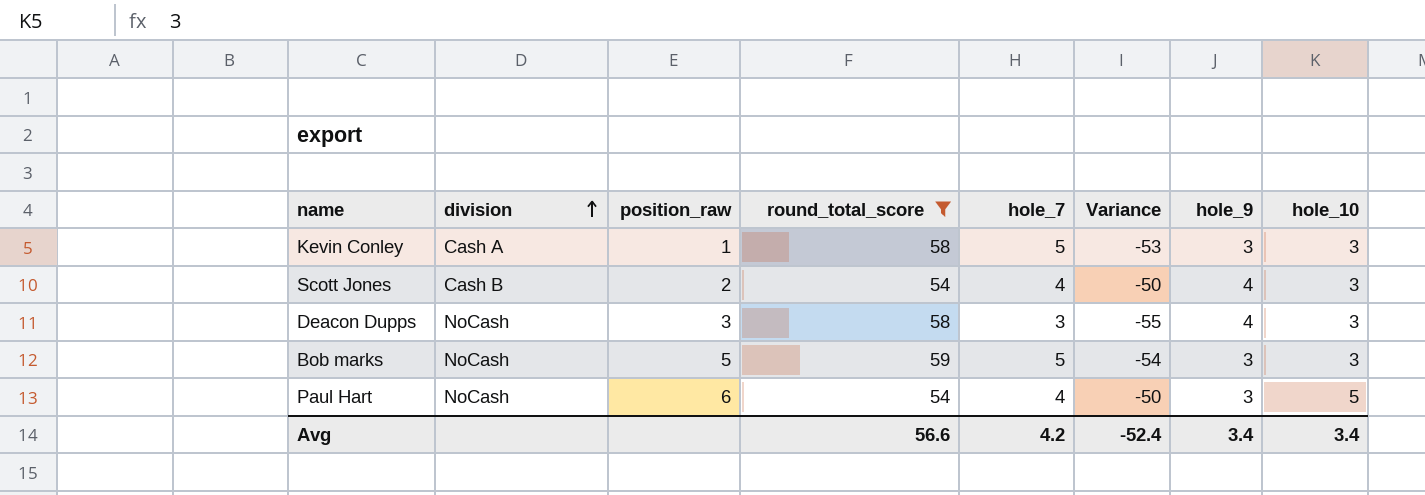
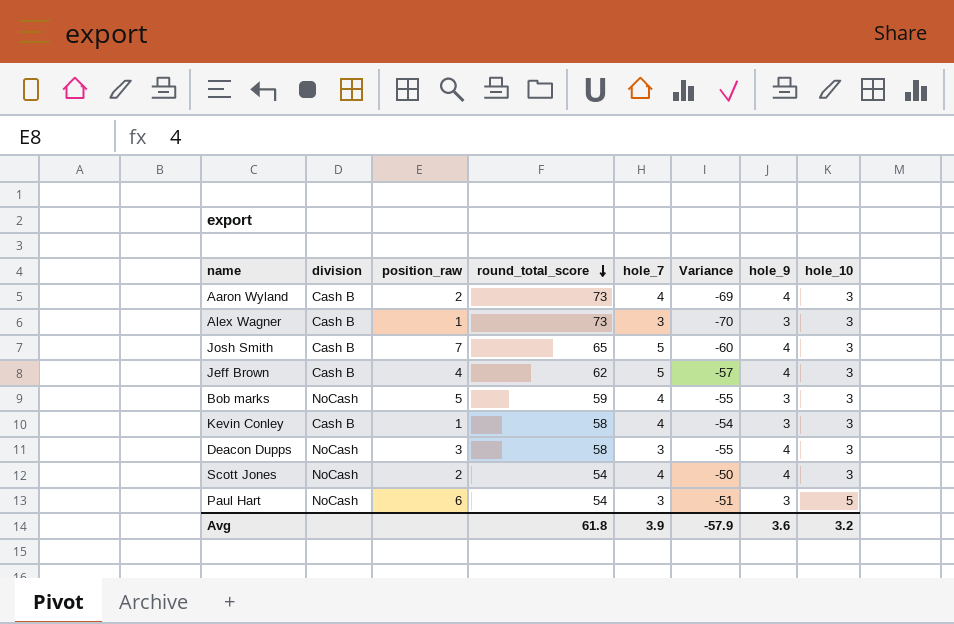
filter: round_total_score <= 59 -> none
row order: division ascending -> round_total_score descending
Bob marks | hole_7: 5 -> 4
Bob marks | Variance: -54 -> -55
Kevin Conley | division: Cash A -> Cash B
Kevin Conley | hole_7: 5 -> 4
Kevin Conley | Variance: -53 -> -54
Scott Jones | division: Cash B -> NoCash
Paul Hart | hole_7: 4 -> 3
Paul Hart | Variance: -50 -> -51
Avg | round_total_score: 56.6 -> 61.8
Avg | hole_7: 4.2 -> 3.9
Avg | Variance: -52.4 -> -57.9
Avg | hole_9: 3.4 -> 3.6
Avg | hole_10: 3.4 -> 3.2

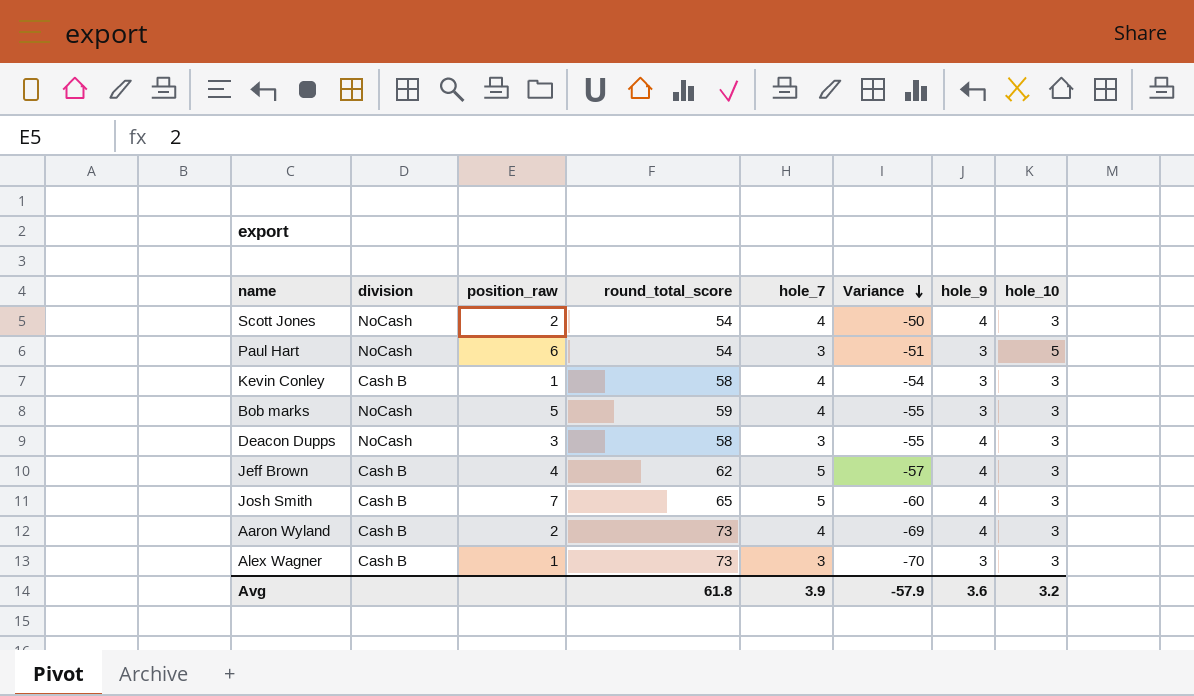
row order: round_total_score descending -> Variance descending

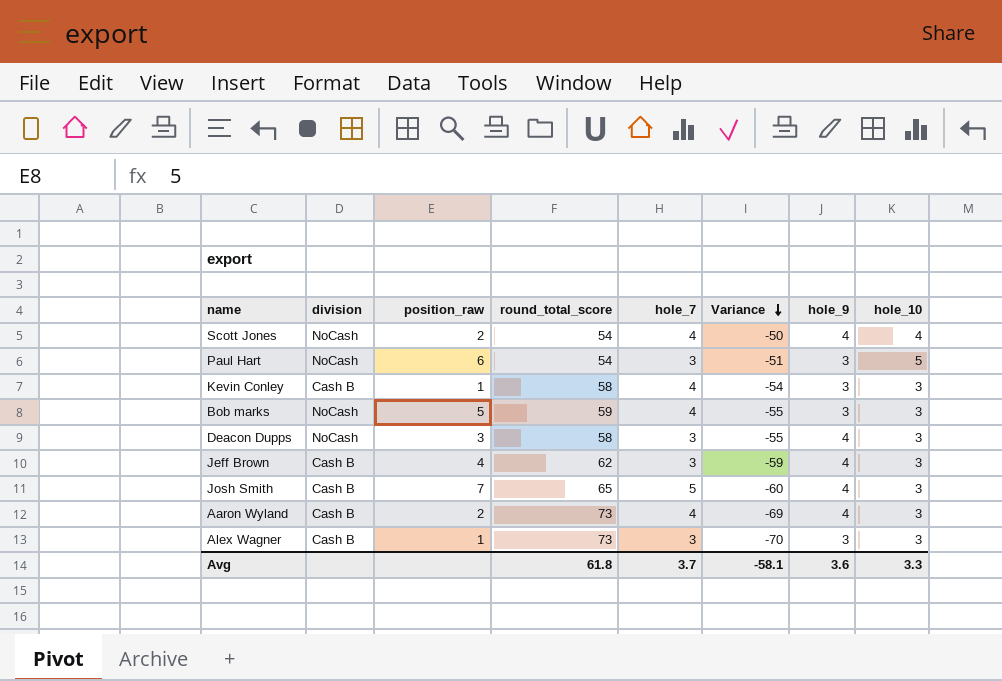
Scott Jones | hole_10: 3 -> 4
Jeff Brown | hole_7: 5 -> 3
Jeff Brown | Variance: -57 -> -59
Avg | hole_7: 3.9 -> 3.7
Avg | Variance: -57.9 -> -58.1
Avg | hole_10: 3.2 -> 3.3

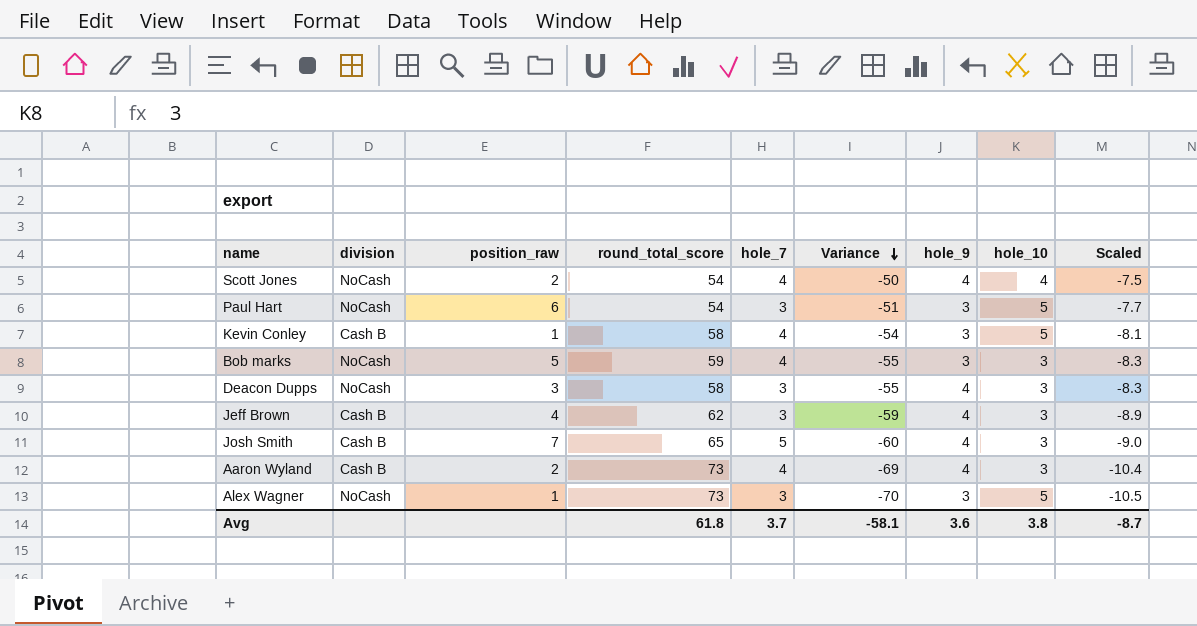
column Scaled | formula: none -> [Variance] * 0.15
Kevin Conley | hole_10: 3 -> 5
Alex Wagner | division: Cash B -> NoCash
Alex Wagner | hole_10: 3 -> 5
Avg | hole_10: 3.3 -> 3.8

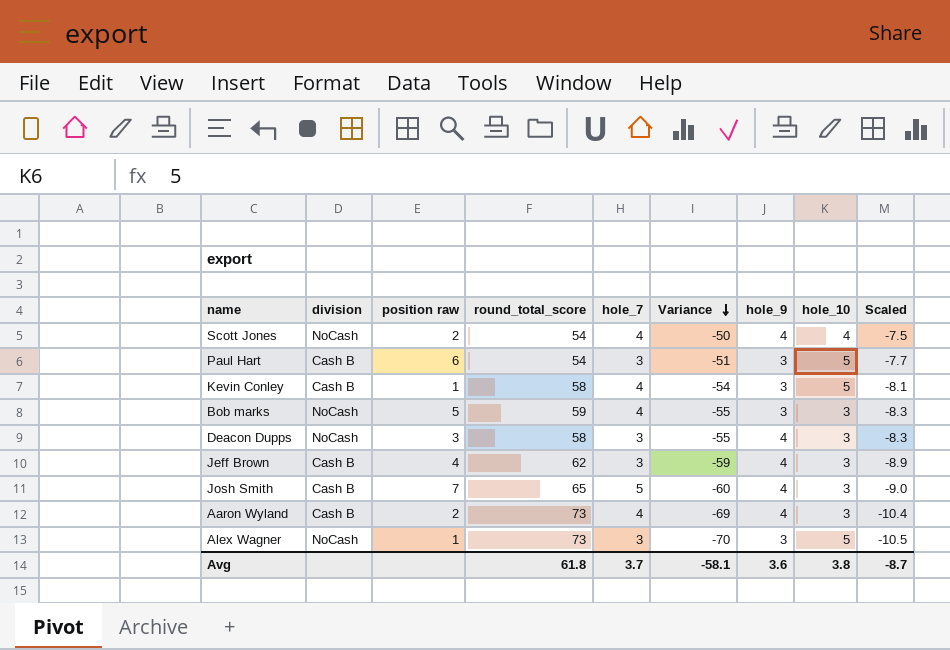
column name: position_raw -> position raw
Paul Hart | division: NoCash -> Cash B

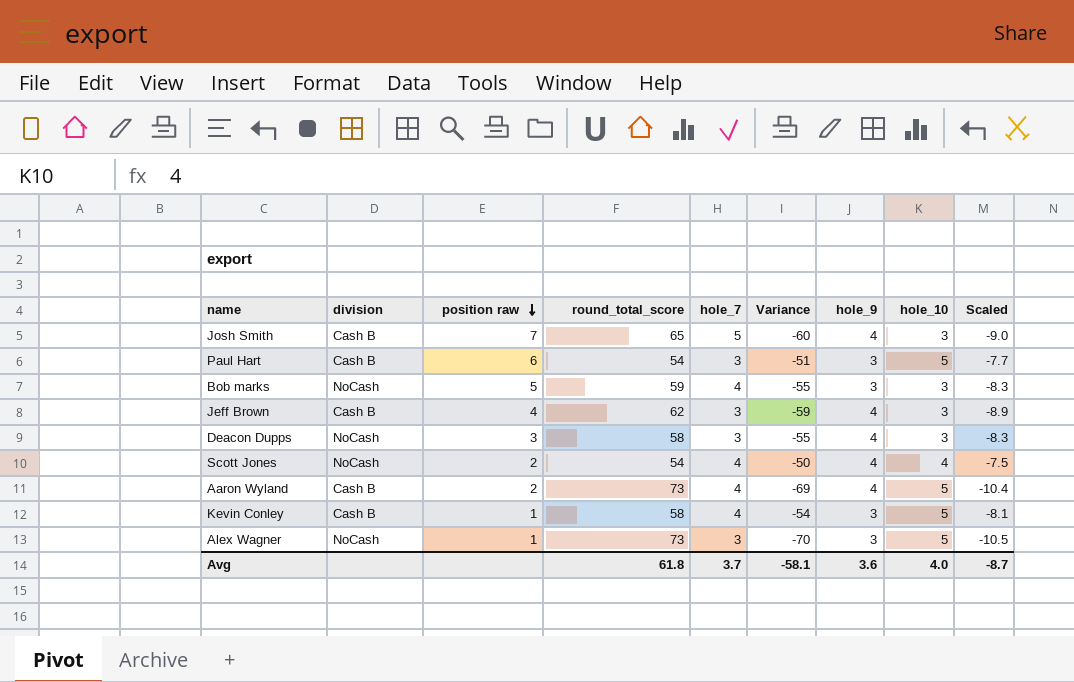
row order: Variance descending -> position raw descending
Aaron Wyland | hole_10: 3 -> 5
Avg | hole_10: 3.8 -> 4.0

